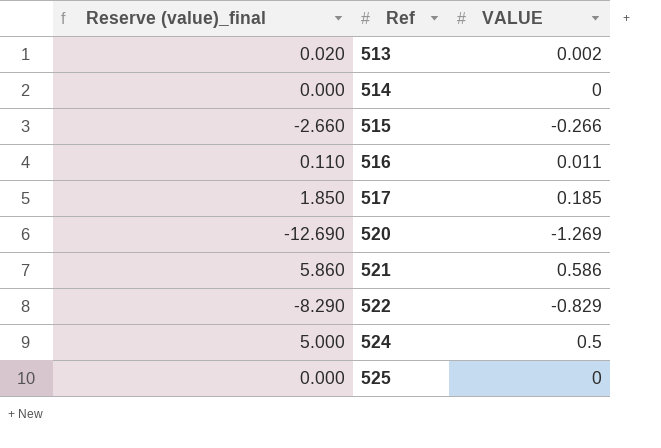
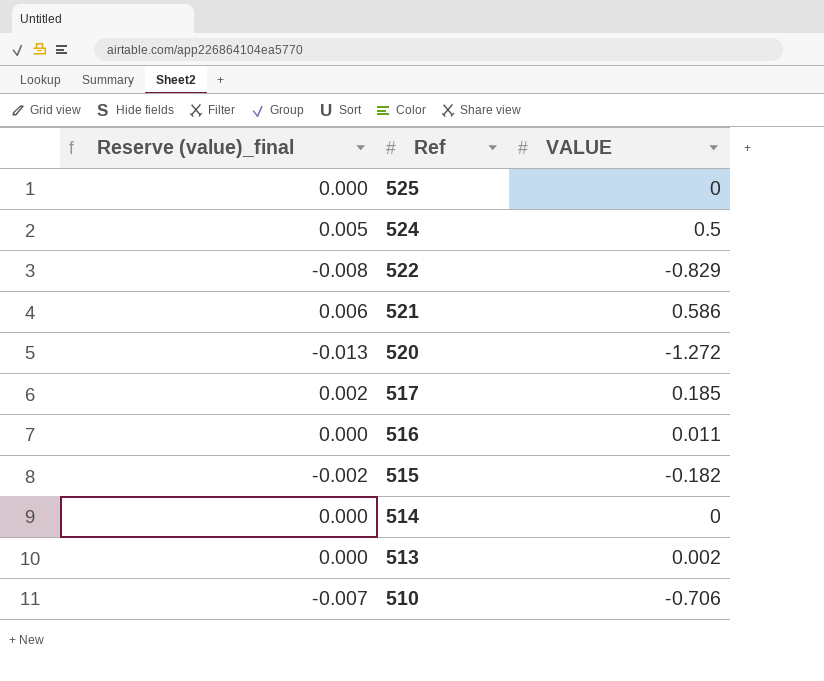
row order: Ref ascending -> Ref descending
column Reserve (value)_final | formula: [VALUE] * 10 -> [VALUE] * 0.01
520 | VALUE: -1.269 -> -1.272
515 | VALUE: -0.266 -> -0.182
row 510: none -> -0.007 | -0.706

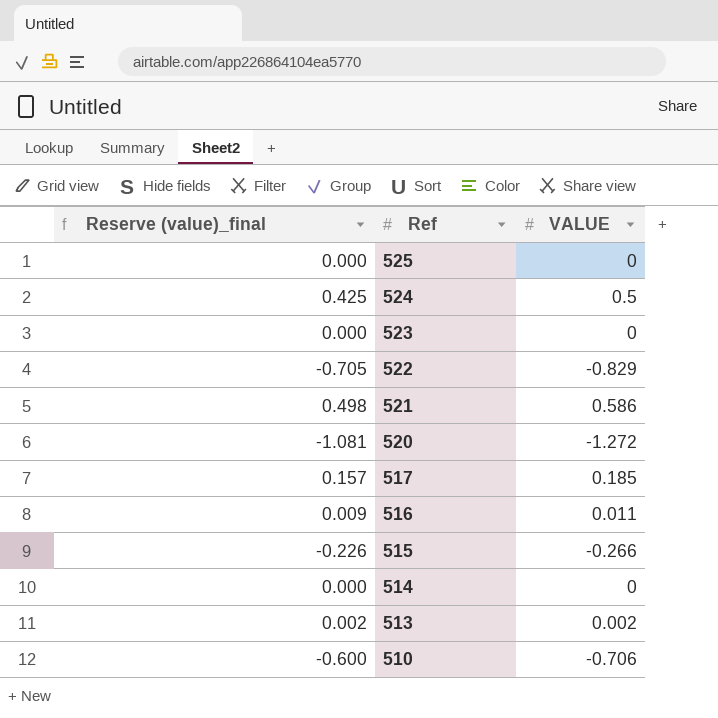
column Reserve (value)_final | formula: [VALUE] * 0.01 -> [VALUE] * 0.85
row 523: none -> 0.000 | 0
515 | VALUE: -0.182 -> -0.266

